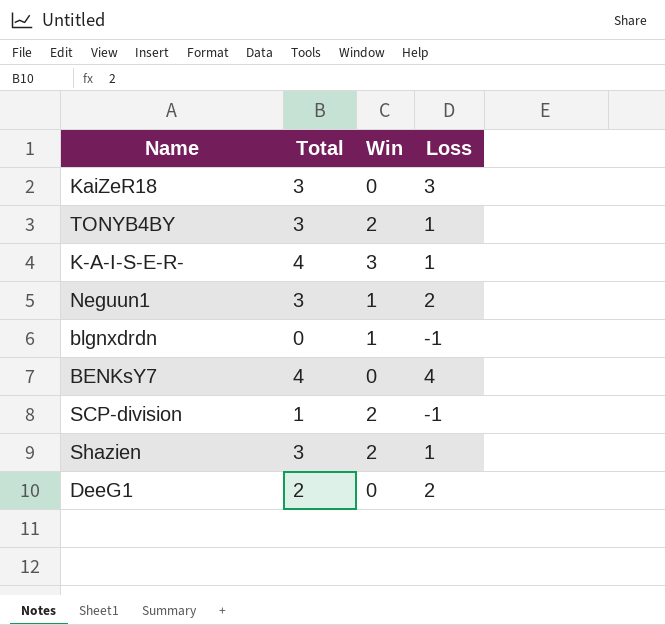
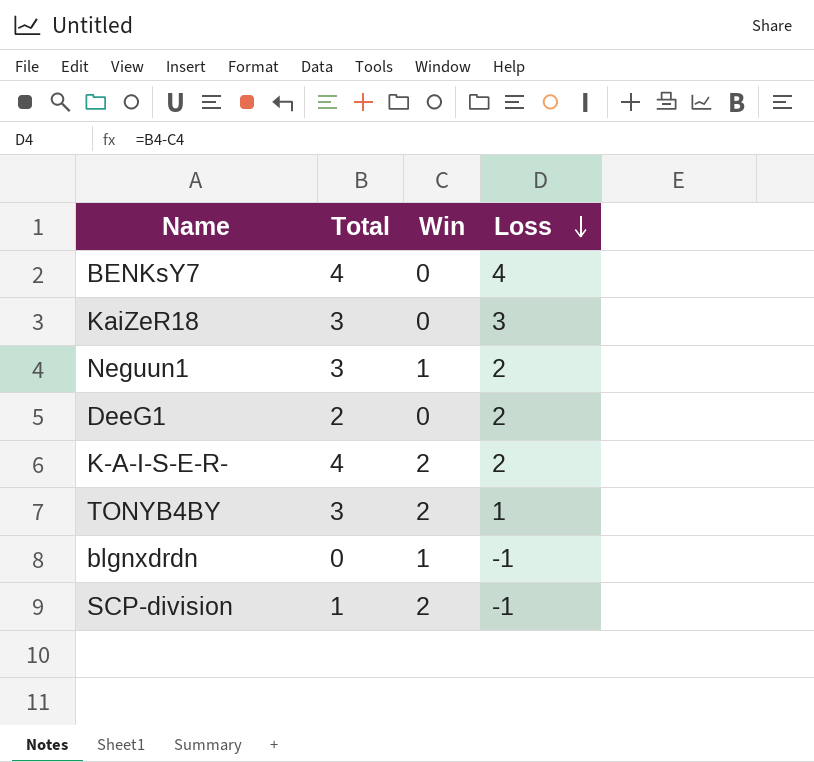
row order: none -> Loss descending
row Shazien: 3 | 2 | 1 -> none
K-A-I-S-E-R- | Win: 3 -> 2
K-A-I-S-E-R- | Loss: 1 -> 2

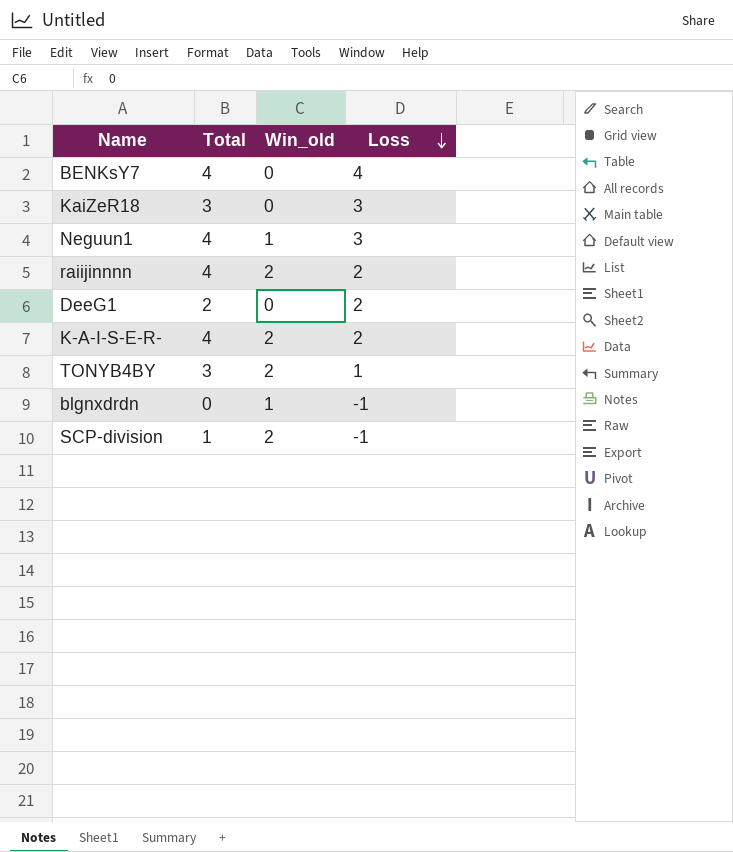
column name: Win -> Win_old
Neguun1 | Total: 3 -> 4
Neguun1 | Loss: 2 -> 3
row raiijinnnn: none -> 4 | 2 | 2

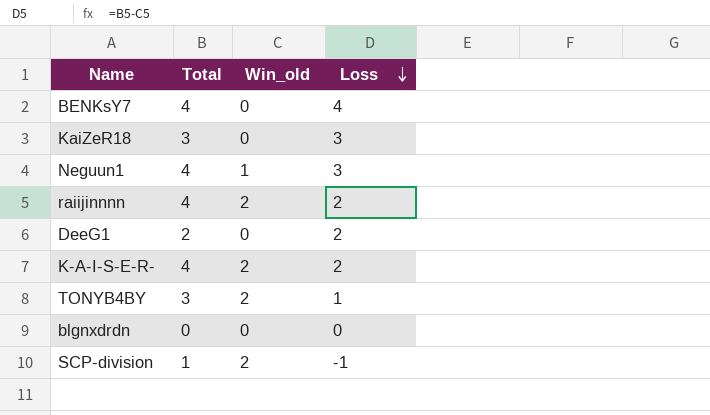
blgnxdrdn | Win_old: 1 -> 0
blgnxdrdn | Loss: -1 -> 0

